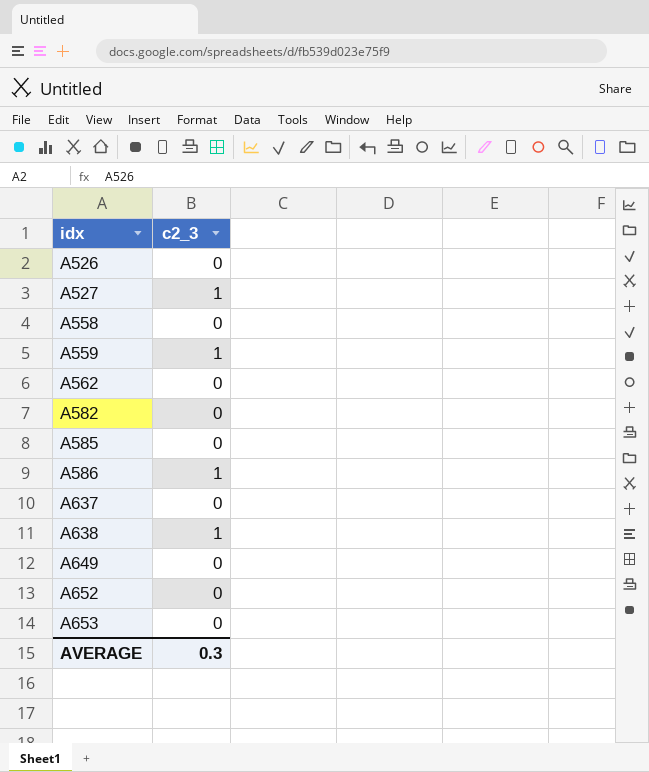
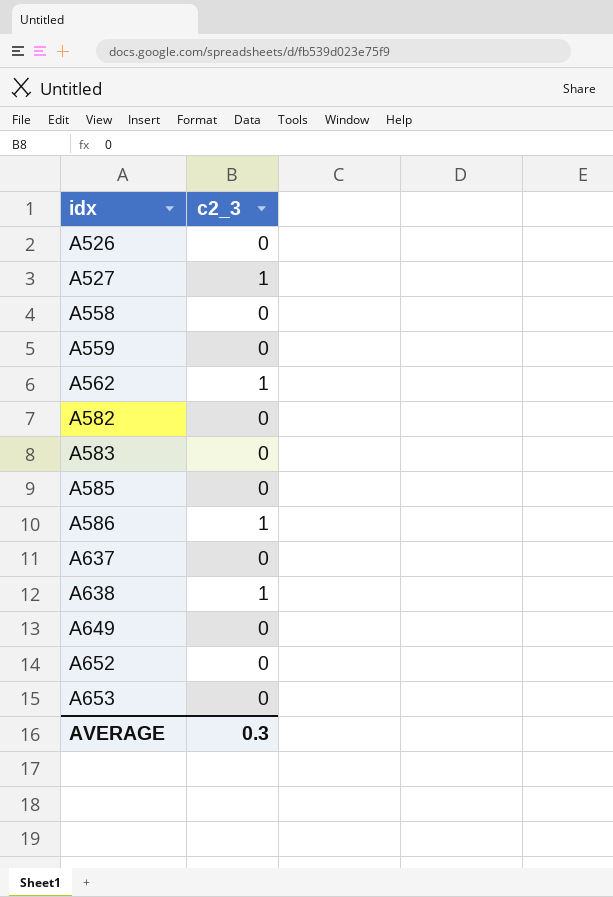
A559 | c2_3: 1 -> 0
A562 | c2_3: 0 -> 1
row A583: none -> 0

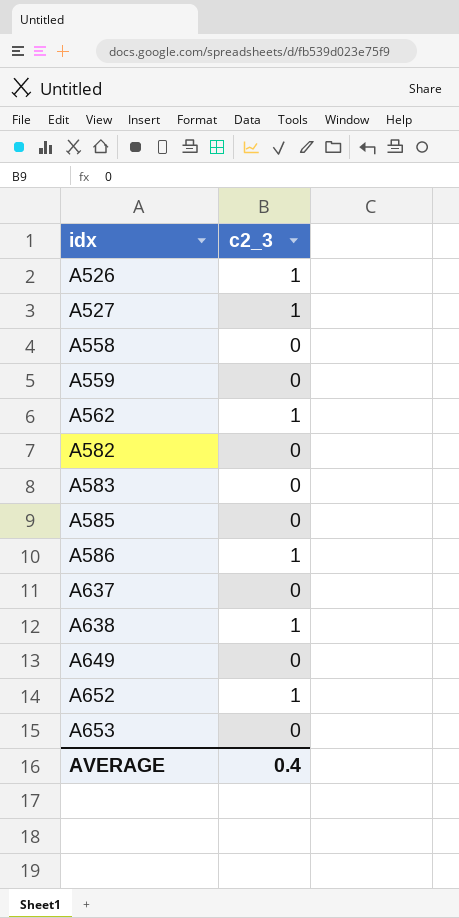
A526 | c2_3: 0 -> 1
A652 | c2_3: 0 -> 1
AVERAGE | c2_3: 0.3 -> 0.4

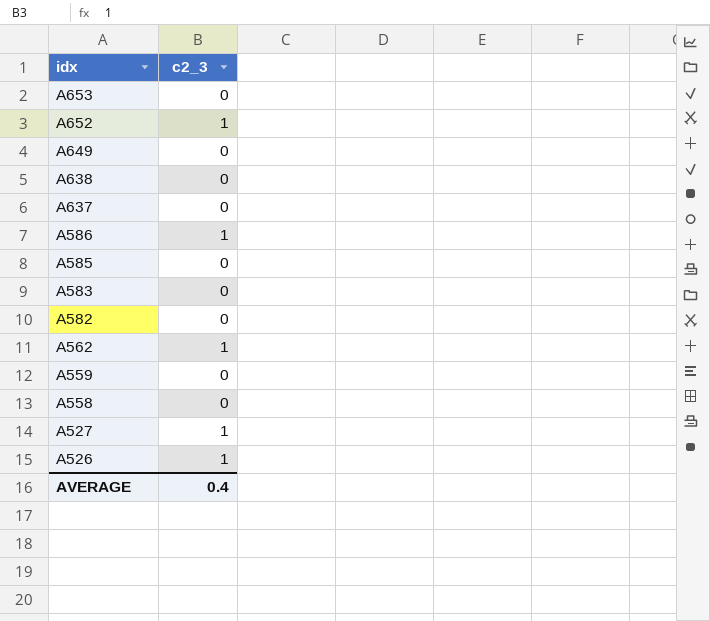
row order: idx ascending -> idx descending
A638 | c2_3: 1 -> 0

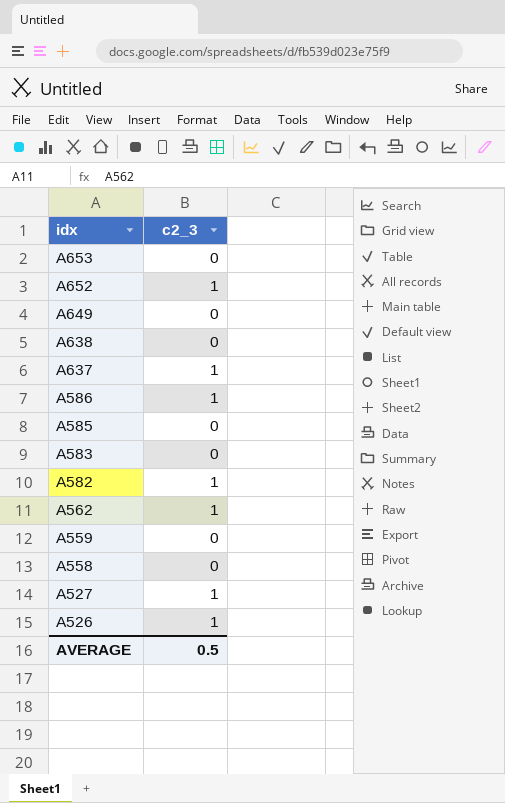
A637 | c2_3: 0 -> 1
A582 | c2_3: 0 -> 1
AVERAGE | c2_3: 0.4 -> 0.5

